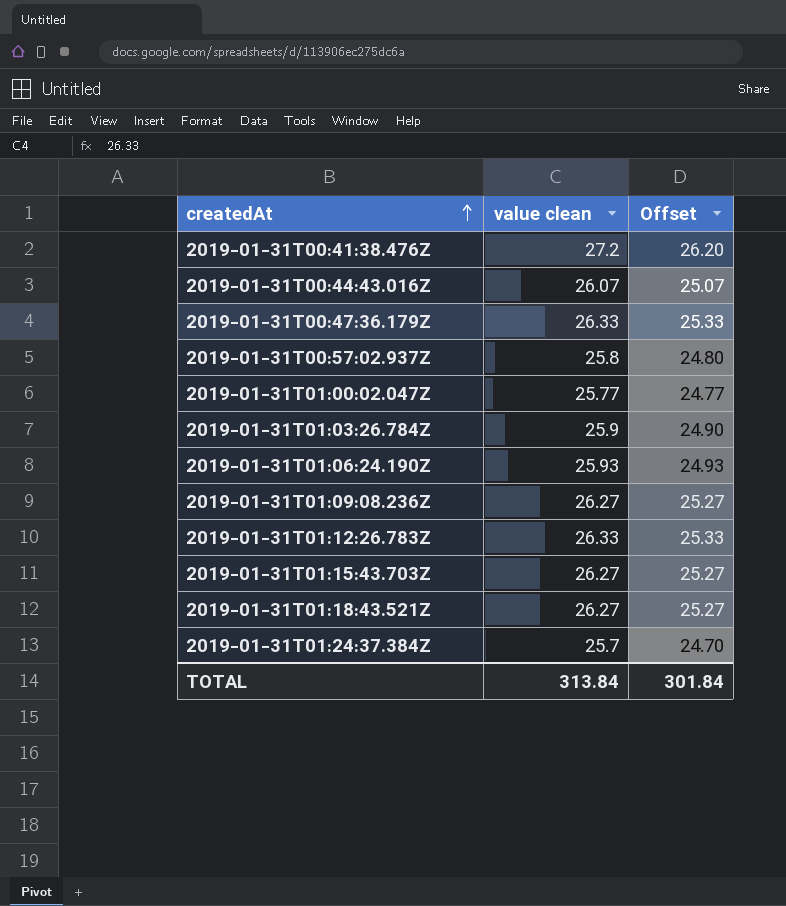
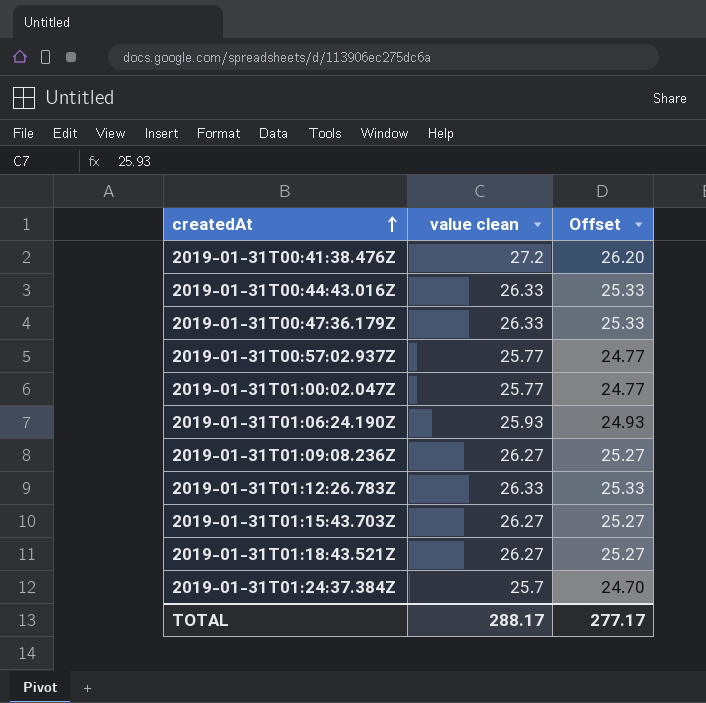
row 2019-01-31T01:03:26.784Z: 25.9 | 24.90 -> none
2019-01-31T00:44:43.016Z | value clean: 26.07 -> 26.33
2019-01-31T00:44:43.016Z | Offset: 25.07 -> 25.33
2019-01-31T00:57:02.937Z | value clean: 25.8 -> 25.77
2019-01-31T00:57:02.937Z | Offset: 24.80 -> 24.77
TOTAL | value clean: 313.84 -> 288.17
TOTAL | Offset: 301.84 -> 277.17

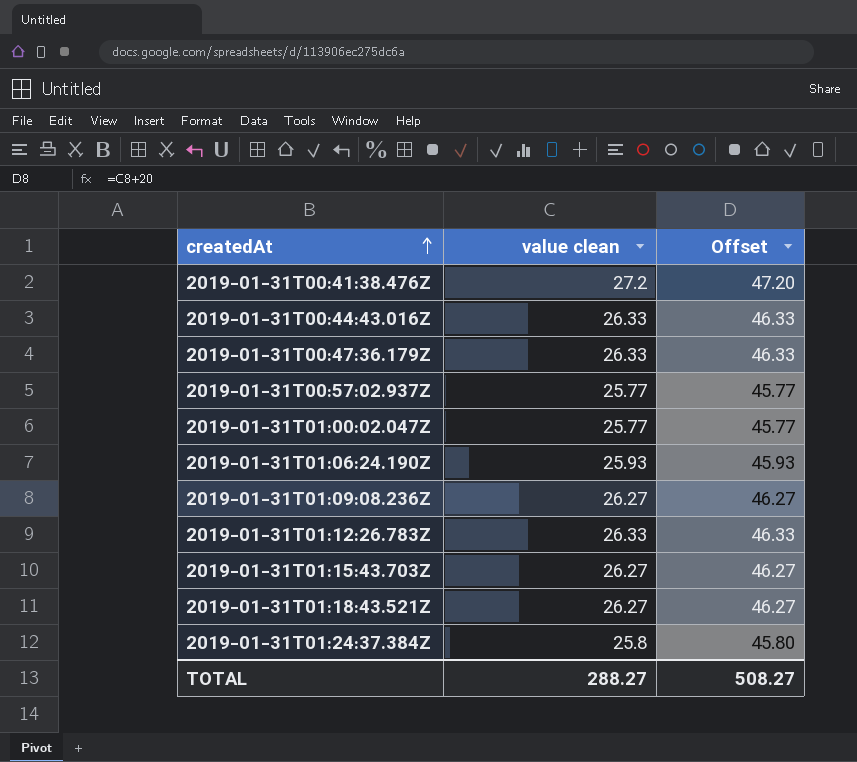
column Offset | formula: [value clean] - 1 -> [value clean] + 20
2019-01-31T01:24:37.384Z | value clean: 25.7 -> 25.8
TOTAL | value clean: 288.17 -> 288.27
TOTAL | Offset: 277.17 -> 508.27

